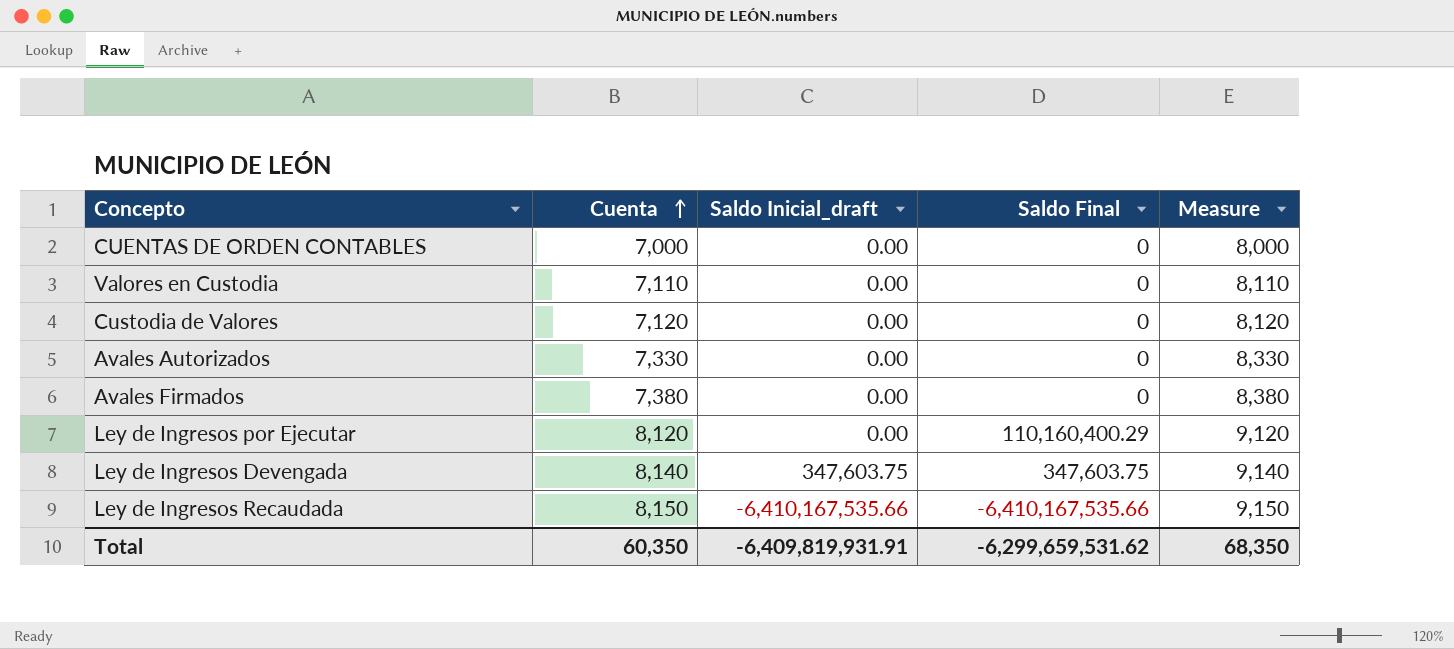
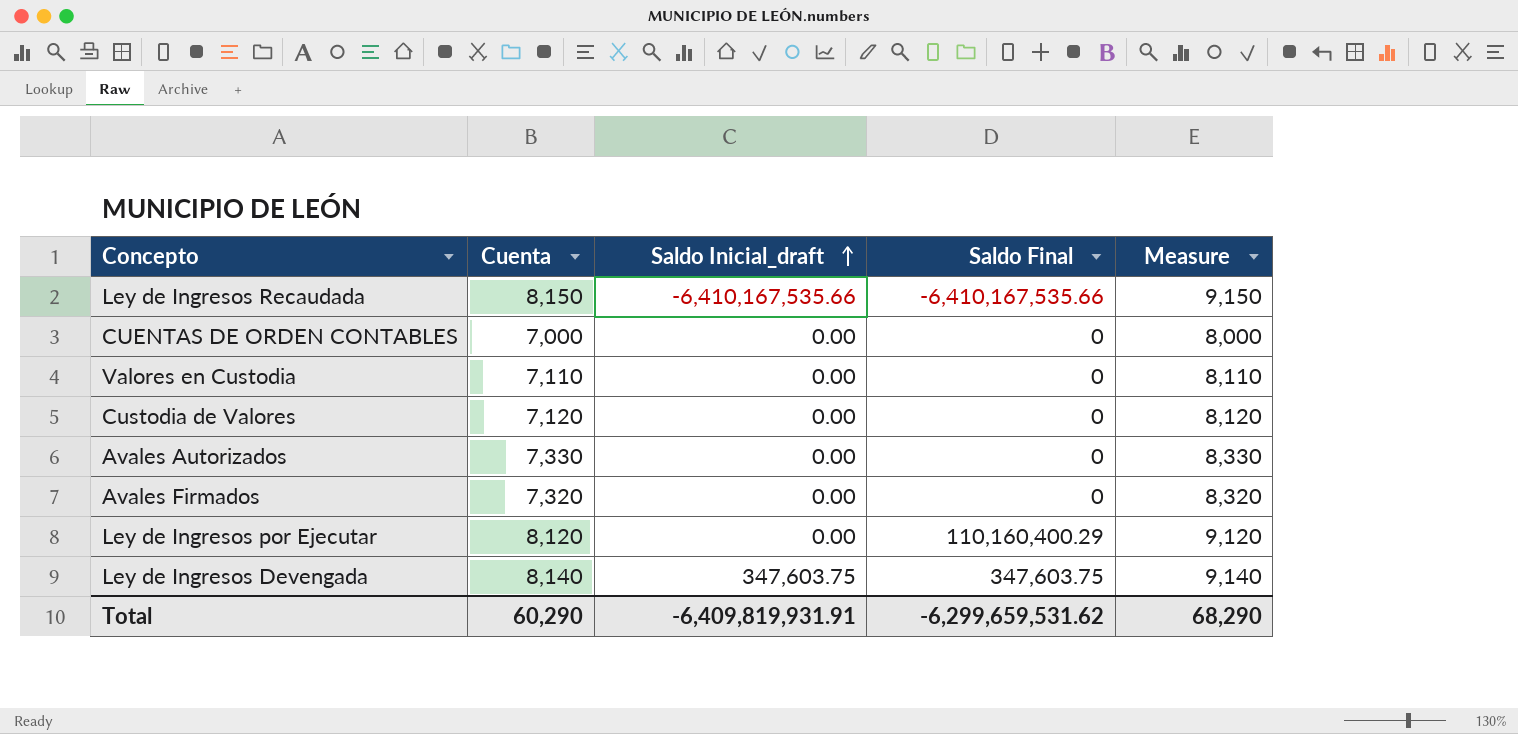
row order: Cuenta ascending -> Saldo Inicial_draft ascending
Avales Firmados | Cuenta: 7,380 -> 7,320
Avales Firmados | Measure: 8,380 -> 8,320
Total | Cuenta: 60,350 -> 60,290
Total | Measure: 68,350 -> 68,290

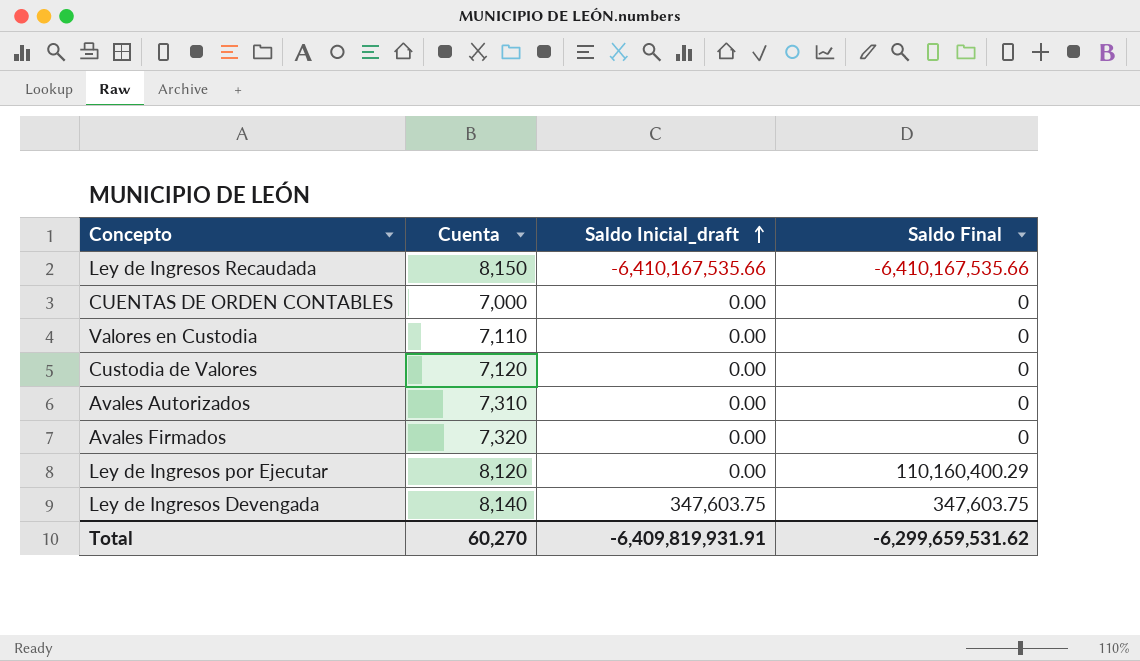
column Measure | formula: [Cuenta] + 1000 -> none
Avales Autorizados | Cuenta: 7,330 -> 7,310
Total | Cuenta: 60,290 -> 60,270

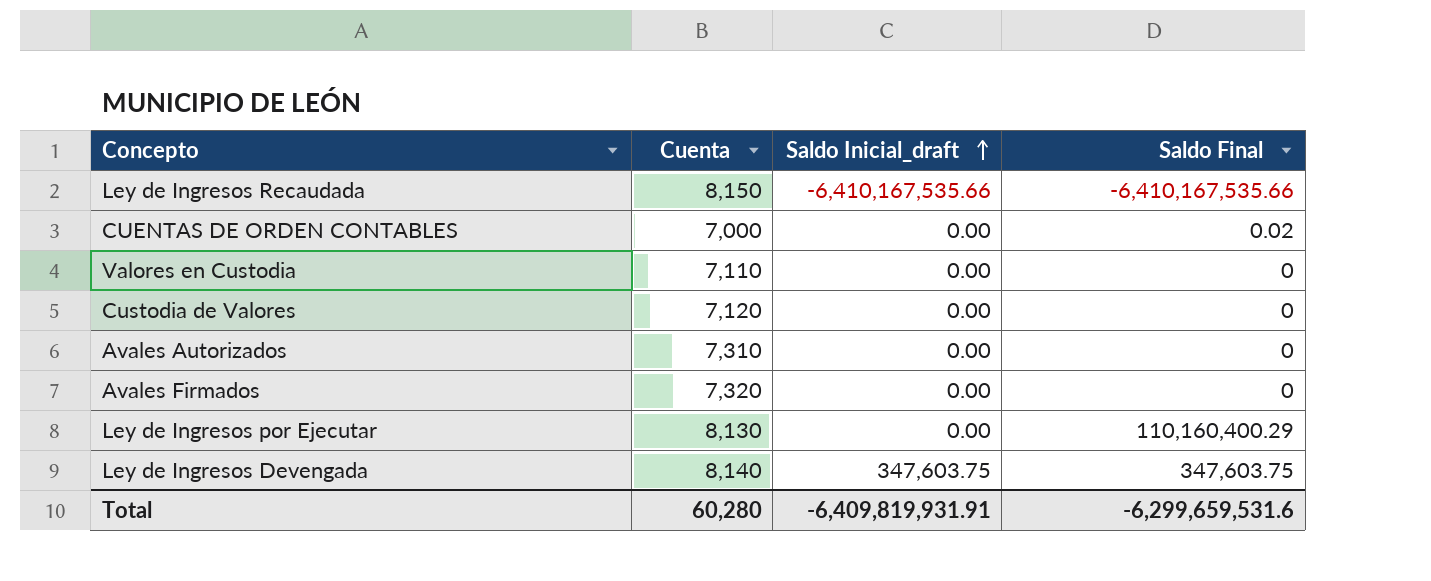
CUENTAS DE ORDEN CONTABLES | Saldo Final: 0 -> 0.02
Ley de Ingresos por Ejecutar | Cuenta: 8,120 -> 8,130
Total | Cuenta: 60,270 -> 60,280
Total | Saldo Final: -6,299,659,531.62 -> -6,299,659,531.6

